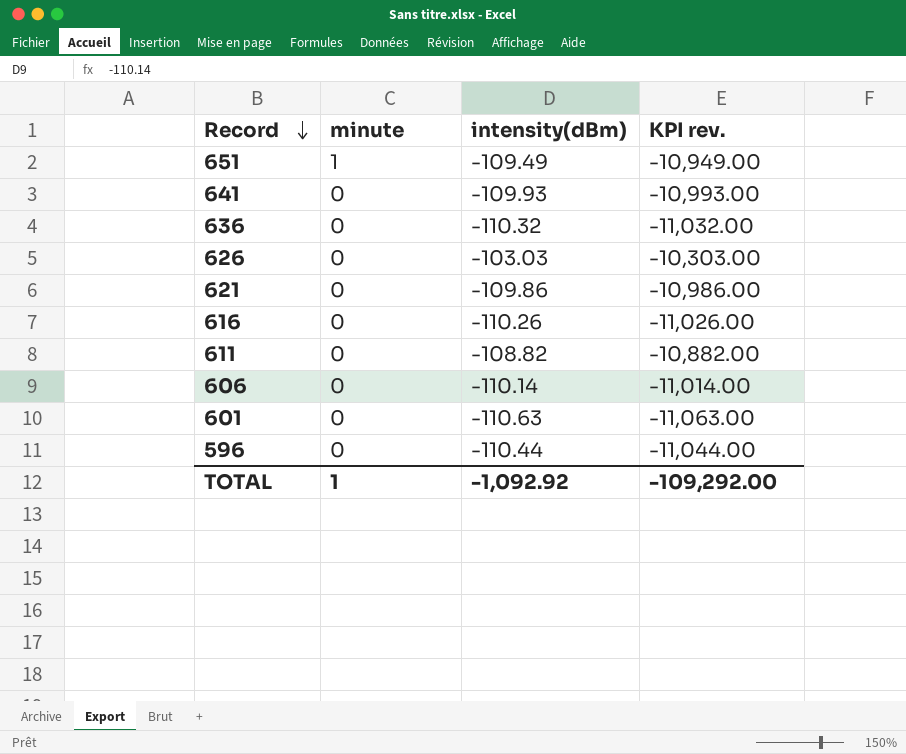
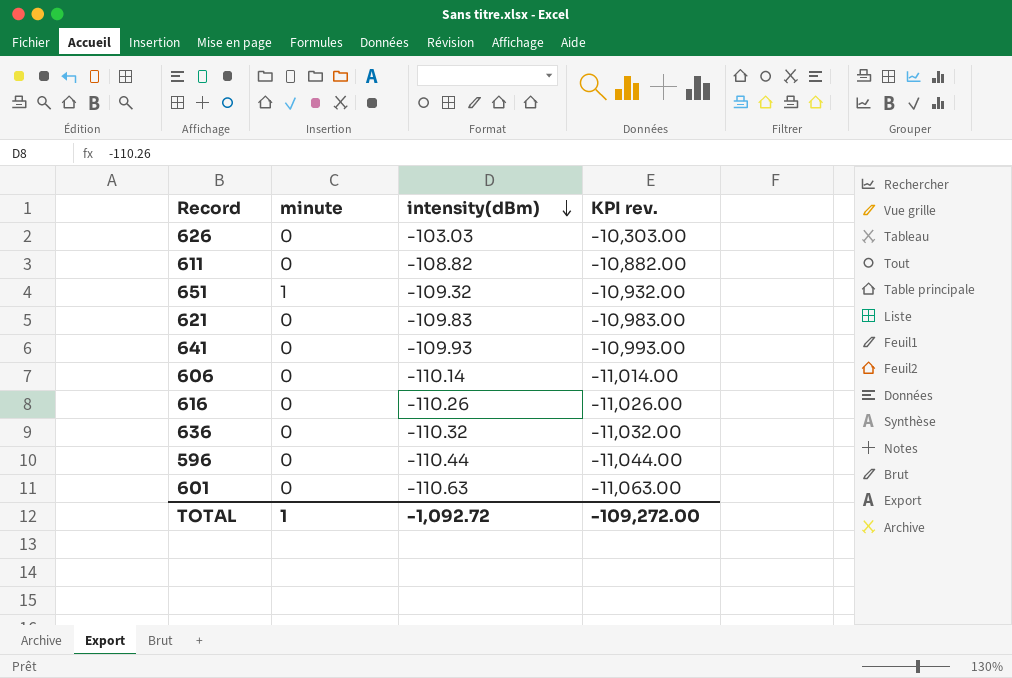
row order: Record descending -> intensity(dBm) descending
651 | intensity(dBm): -109.49 -> -109.32
651 | KPI rev.: -10,949.00 -> -10,932.00
621 | intensity(dBm): -109.86 -> -109.83
621 | KPI rev.: -10,986.00 -> -10,983.00
TOTAL | intensity(dBm): -1,092.92 -> -1,092.72
TOTAL | KPI rev.: -109,292.00 -> -109,272.00

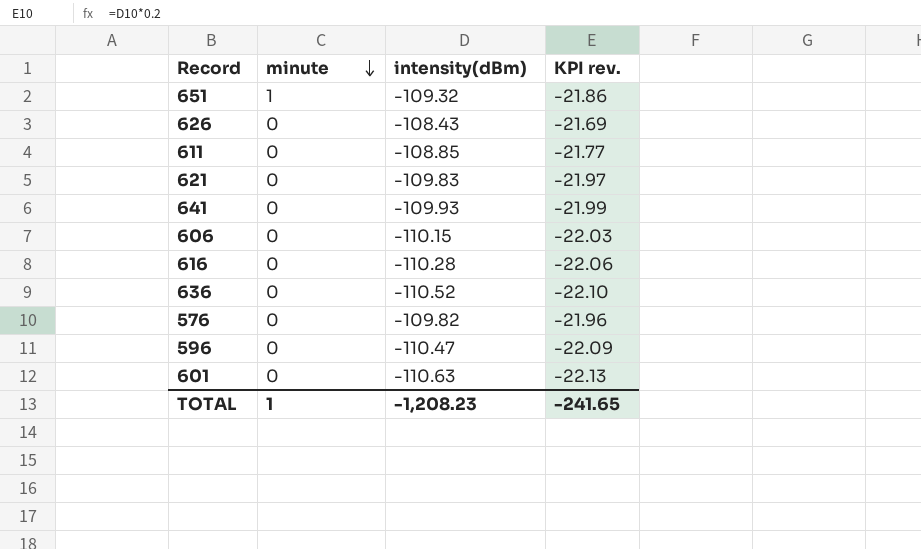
row order: intensity(dBm) descending -> minute descending
column KPI rev. | formula: [intensity(dBm)] * 100 -> [intensity(dBm)] * 0.2
626 | intensity(dBm): -103.03 -> -108.43
611 | intensity(dBm): -108.82 -> -108.85
606 | intensity(dBm): -110.14 -> -110.15
616 | intensity(dBm): -110.26 -> -110.28
636 | intensity(dBm): -110.32 -> -110.52
row 576: none -> 0 | -109.82 | -21.96
596 | intensity(dBm): -110.44 -> -110.47
TOTAL | intensity(dBm): -1,092.72 -> -1,208.23
TOTAL | KPI rev.: -109,272.00 -> -241.65

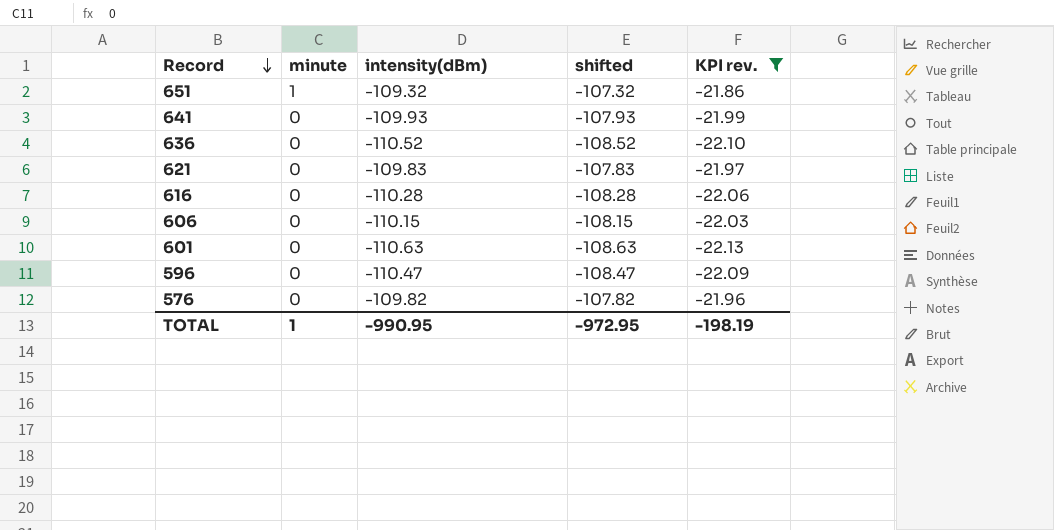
filter: none -> KPI rev. <= -21.86
row order: minute descending -> Record descending
column shifted | formula: none -> [intensity(dBm)] + 2
TOTAL | intensity(dBm): -1,208.23 -> -990.95
TOTAL | KPI rev.: -241.65 -> -198.19

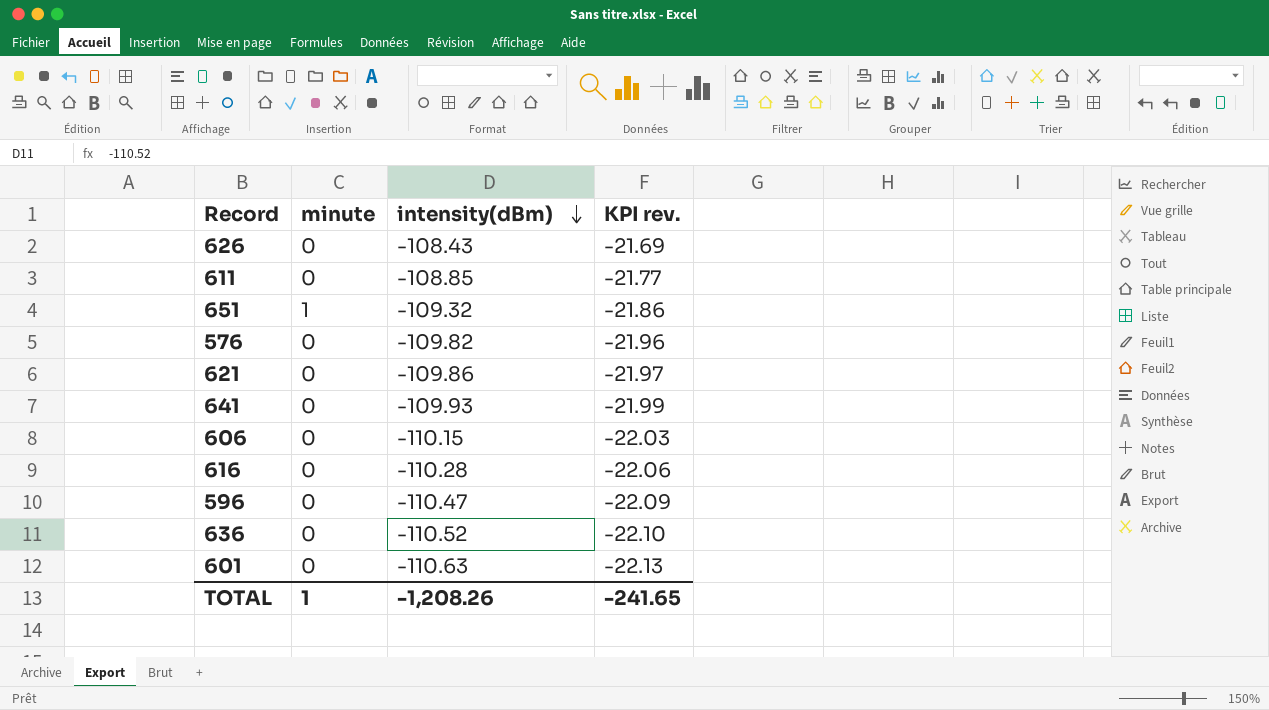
filter: KPI rev. <= -21.86 -> none
row order: Record descending -> intensity(dBm) descending
column shifted | formula: [intensity(dBm)] + 2 -> none
621 | intensity(dBm): -109.83 -> -109.86
TOTAL | intensity(dBm): -990.95 -> -1,208.26
TOTAL | KPI rev.: -198.19 -> -241.65

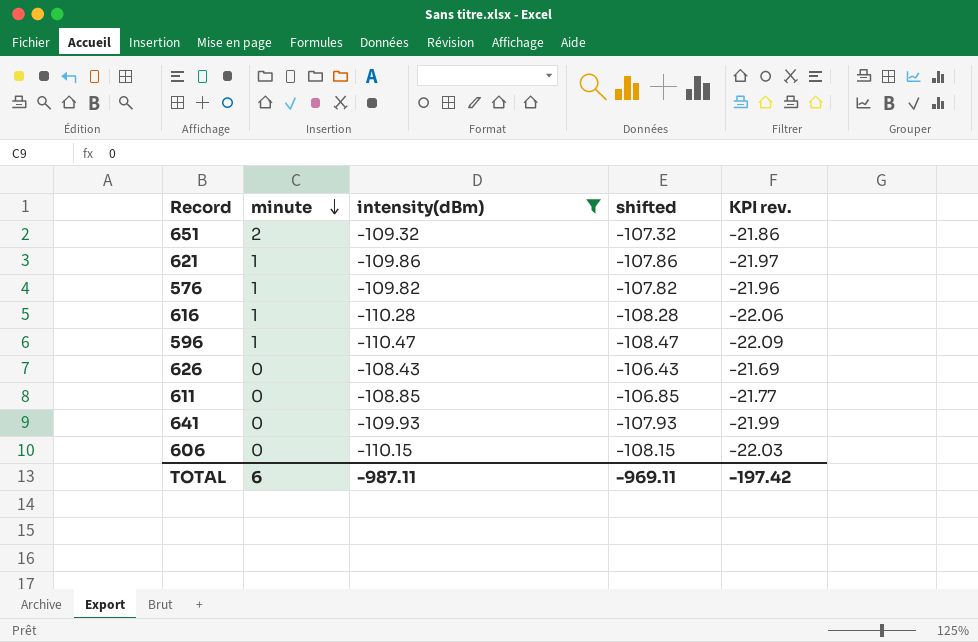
filter: none -> intensity(dBm) >= -110.47
row order: intensity(dBm) descending -> minute descending
column shifted | formula: none -> [intensity(dBm)] + 2
651 | minute: 1 -> 2
621 | minute: 0 -> 1
576 | minute: 0 -> 1
616 | minute: 0 -> 1
596 | minute: 0 -> 1
TOTAL | minute: 1 -> 6
TOTAL | intensity(dBm): -1,208.26 -> -987.11
TOTAL | KPI rev.: -241.65 -> -197.42

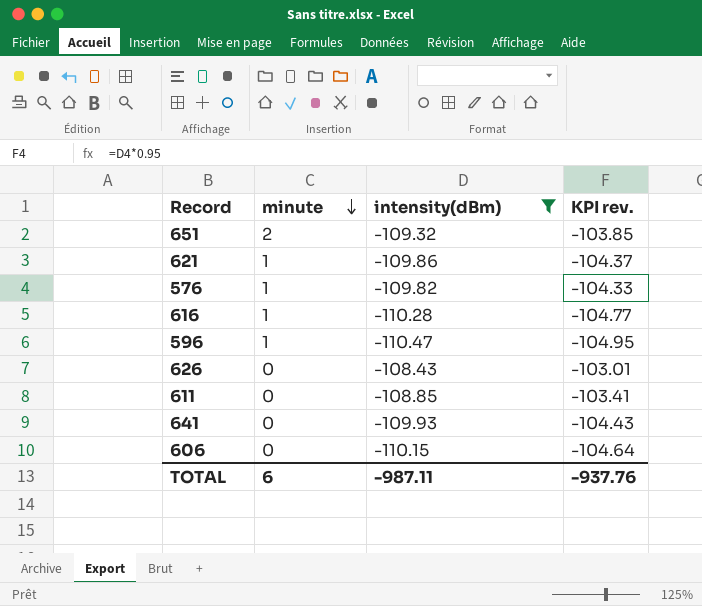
column shifted | formula: [intensity(dBm)] + 2 -> none
column KPI rev. | formula: [intensity(dBm)] * 0.2 -> [intensity(dBm)] * 0.95
TOTAL | KPI rev.: -197.42 -> -937.76

